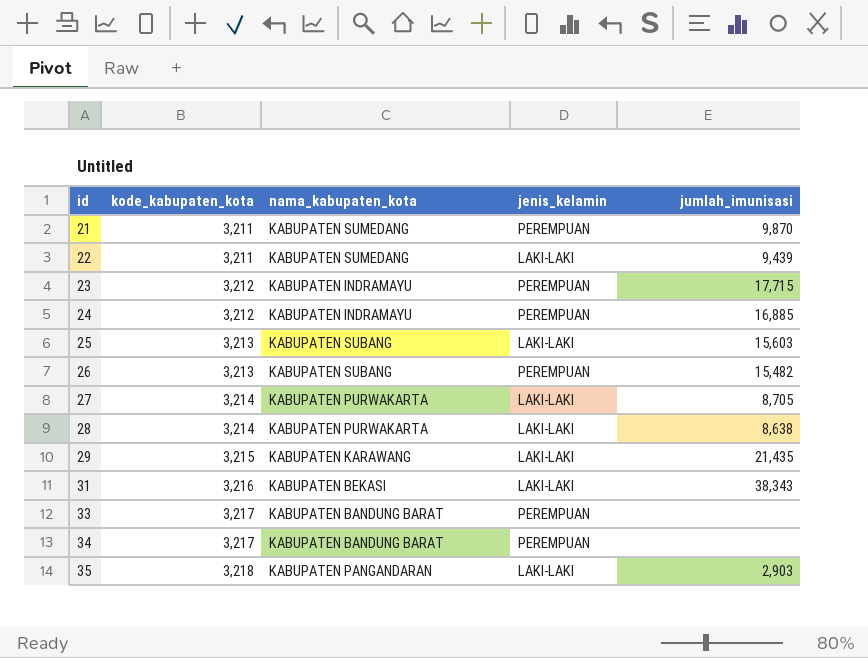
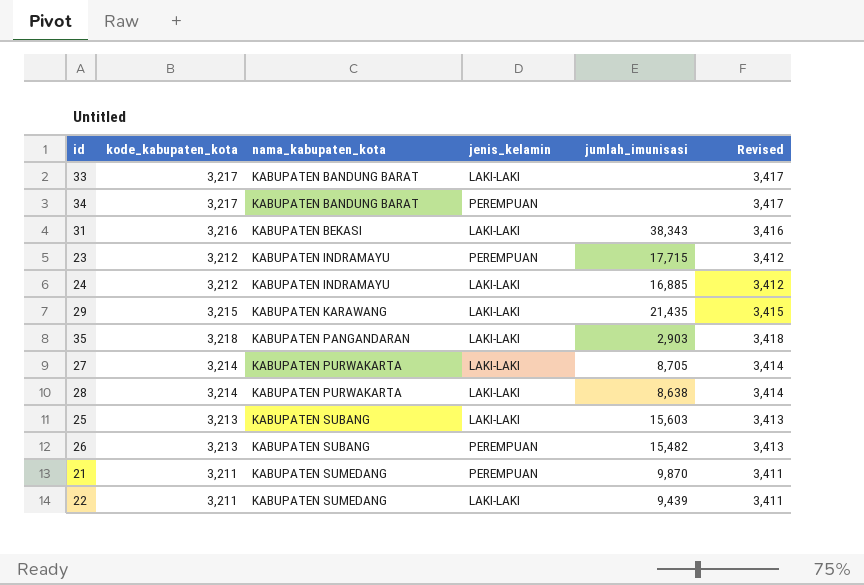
row order: id ascending -> nama_kabupaten_kota ascending
column Revised | formula: none -> [kode_kabupaten_kota] + 200
33 | jenis_kelamin: PEREMPUAN -> LAKI-LAKI
24 | jenis_kelamin: PEREMPUAN -> LAKI-LAKI

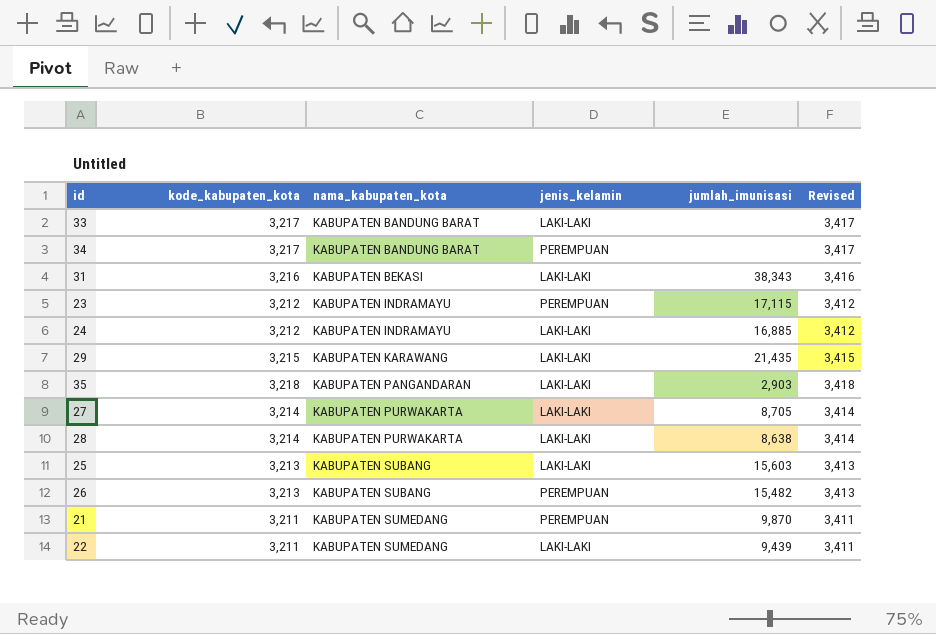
23 | jumlah_imunisasi: 17,715 -> 17,115

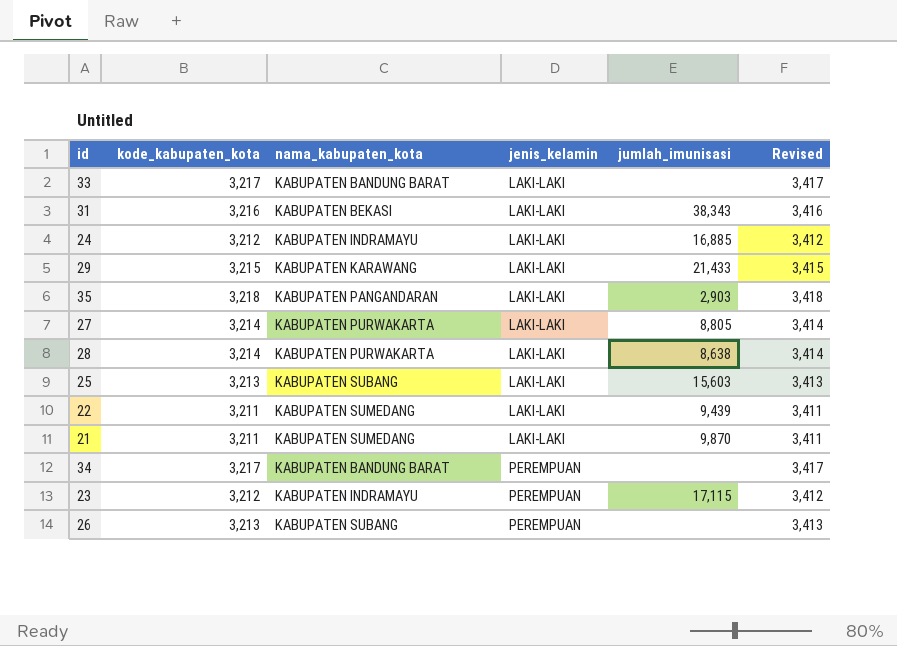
row order: nama_kabupaten_kota ascending -> jenis_kelamin ascending
29 | jumlah_imunisasi: 21,435 -> 21,433
27 | jumlah_imunisasi: 8,705 -> 8,805
21 | jenis_kelamin: PEREMPUAN -> LAKI-LAKI
26 | jumlah_imunisasi: 15,482 -> none

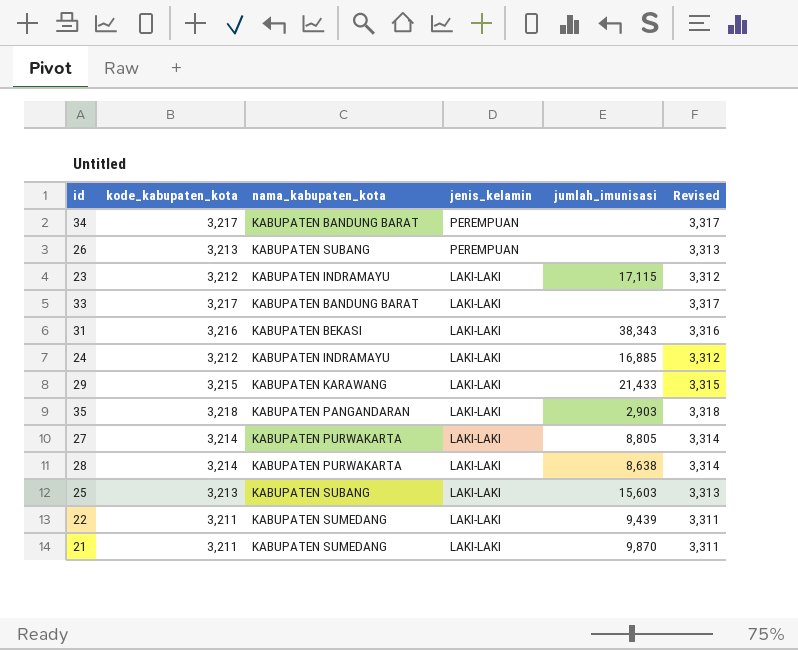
row order: jenis_kelamin ascending -> jenis_kelamin descending
column Revised | formula: [kode_kabupaten_kota] + 200 -> [kode_kabupaten_kota] + 100
23 | jenis_kelamin: PEREMPUAN -> LAKI-LAKI

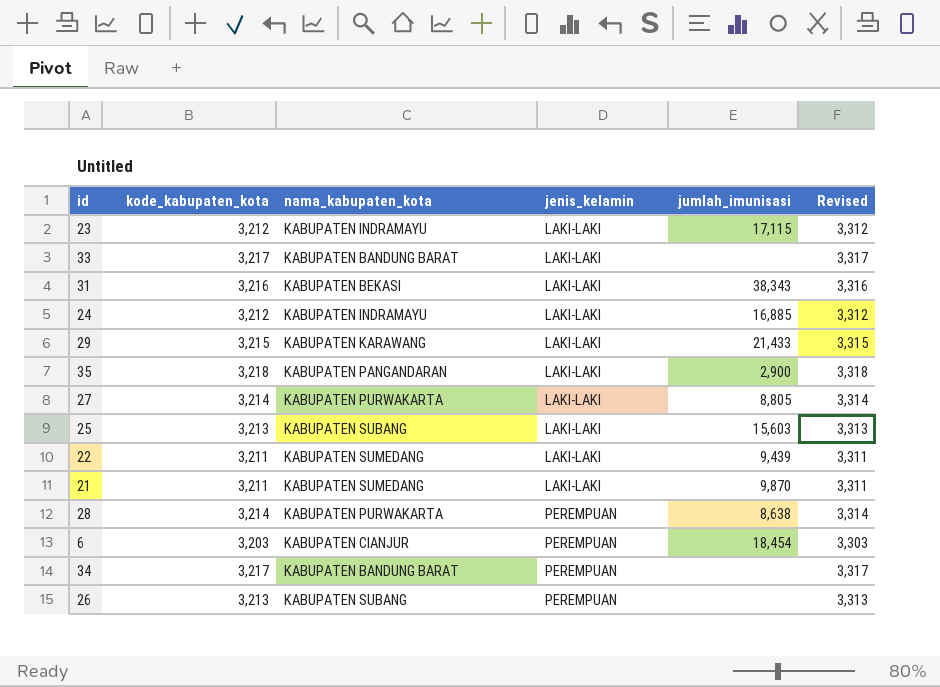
row order: jenis_kelamin descending -> jenis_kelamin ascending
35 | jumlah_imunisasi: 2,903 -> 2,900
28 | jenis_kelamin: LAKI-LAKI -> PEREMPUAN
row 6: none -> 3,203 | KABUPATEN CIANJUR | PEREMPUAN | 18,454 | 3,303

